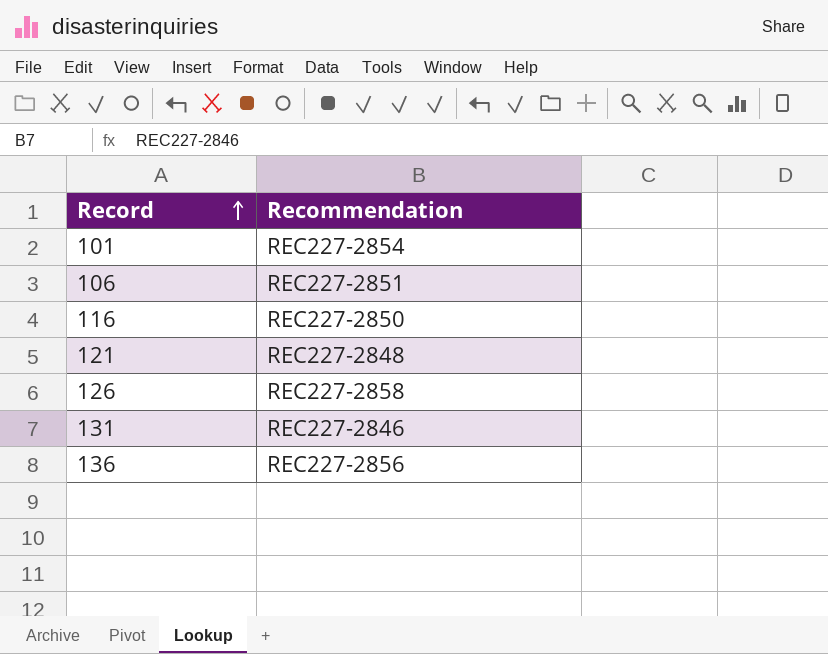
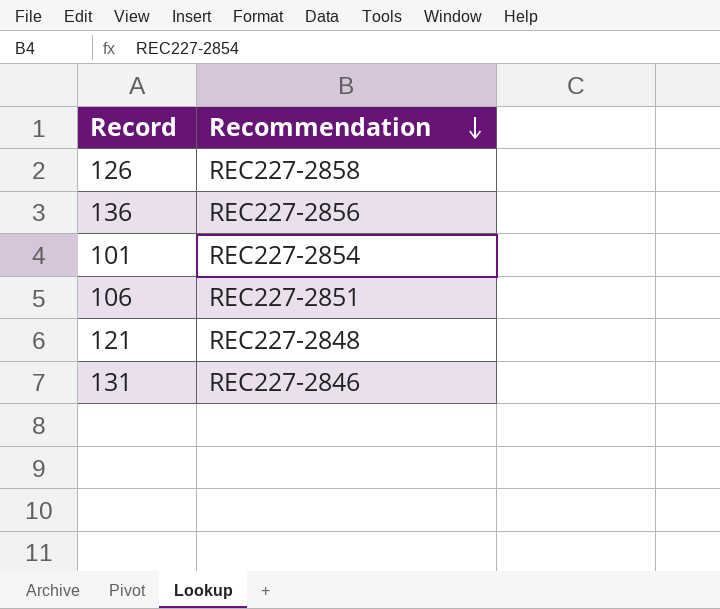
row order: Record ascending -> Recommendation descending
row 116: REC227-2850 -> none

